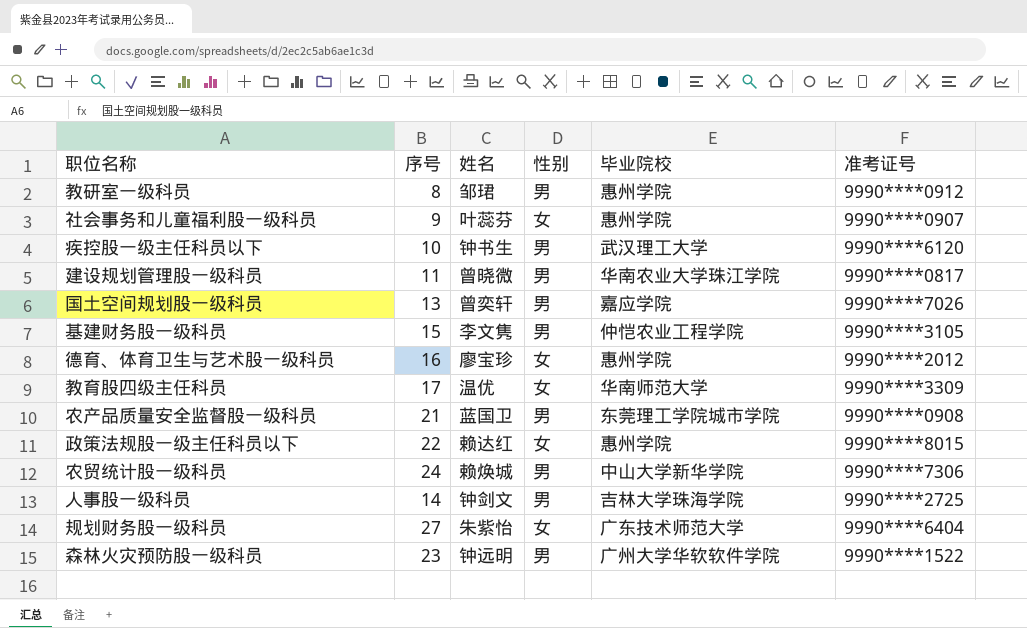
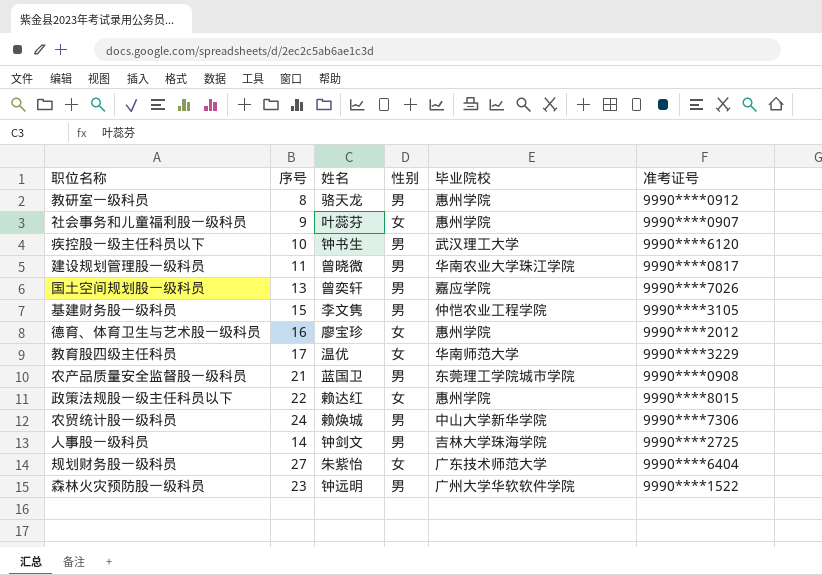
教研室一级科员 | 姓名: 邹珺 -> 骆天龙
教育股四级主任科员 | 准考证号: 9990****3309 -> 9990****3229

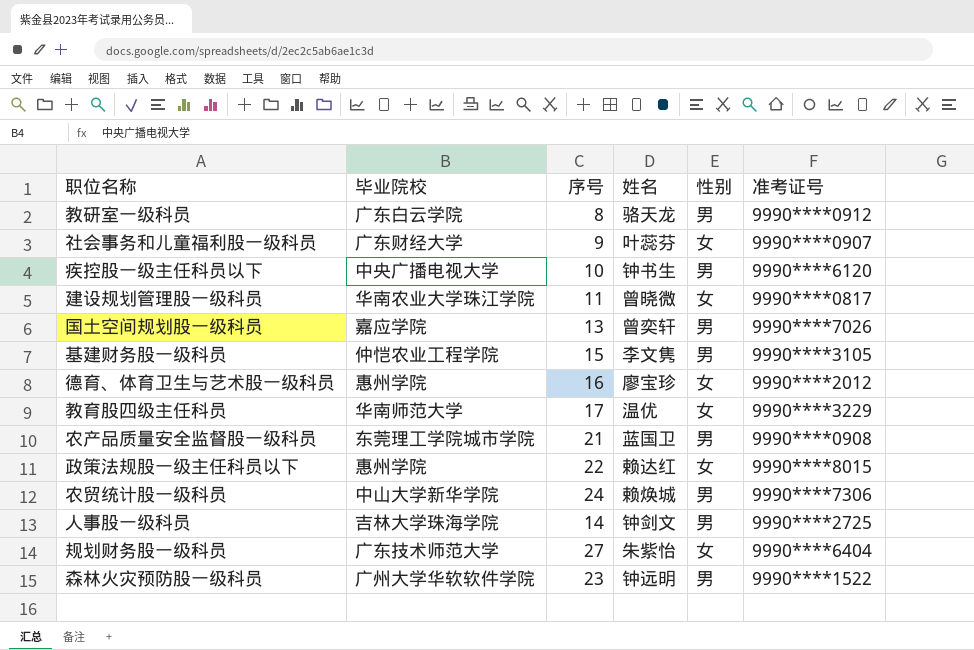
column 毕业院校 | position: 5 -> 2
教研室一级科员 | 毕业院校: 惠州学院 -> 广东白云学院
社会事务和儿童福利股一级科员 | 毕业院校: 惠州学院 -> 广东财经大学
疾控股一级主任科员以下 | 毕业院校: 武汉理工大学 -> 中央广播电视大学
建设规划管理股一级科员 | 性别: 男 -> 女

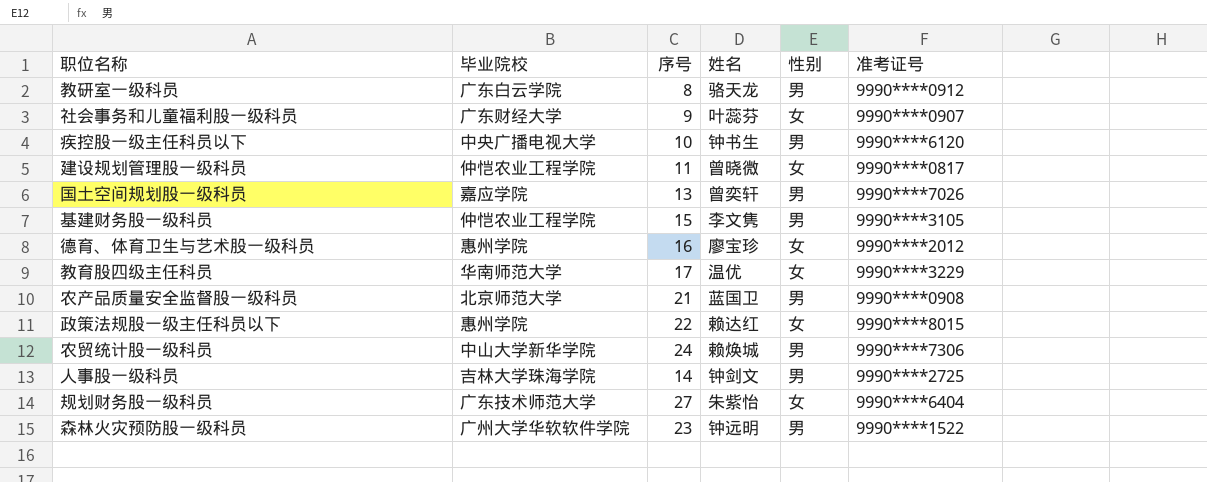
建设规划管理股一级科员 | 毕业院校: 华南农业大学珠江学院 -> 仲恺农业工程学院
农产品质量安全监督股一级科员 | 毕业院校: 东莞理工学院城市学院 -> 北京师范大学

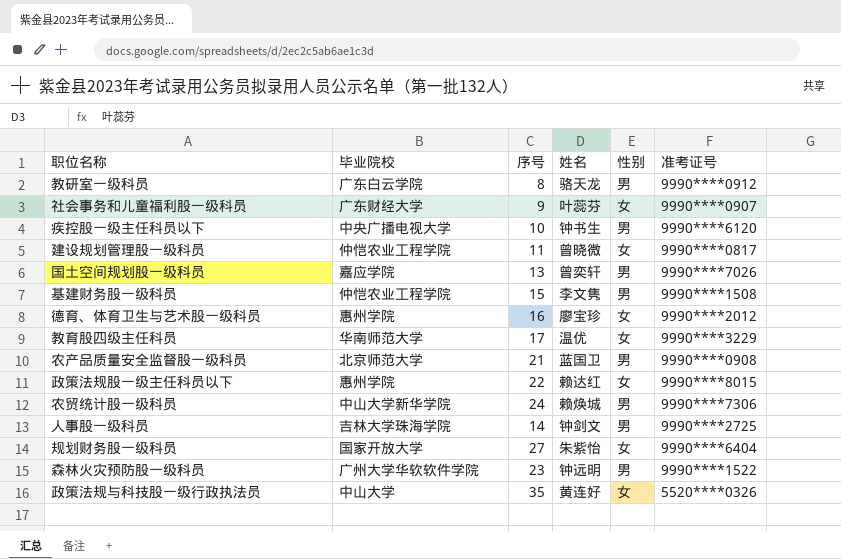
基建财务股一级科员 | 准考证号: 9990****3105 -> 9990****1508
规划财务股一级科员 | 毕业院校: 广东技术师范大学 -> 国家开放大学
row 政策法规与科技股一级行政执法员: none -> 中山大学 | 35 | 黄连好 | 女 | 5520****0326

